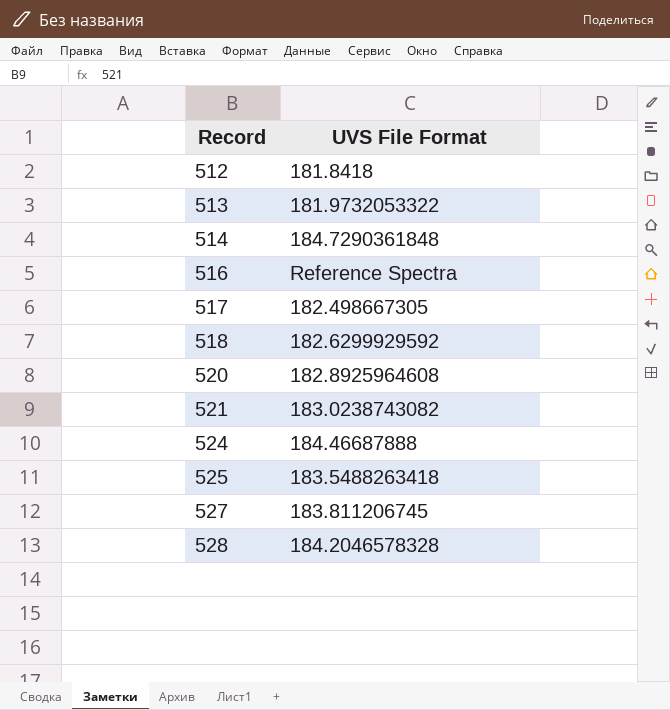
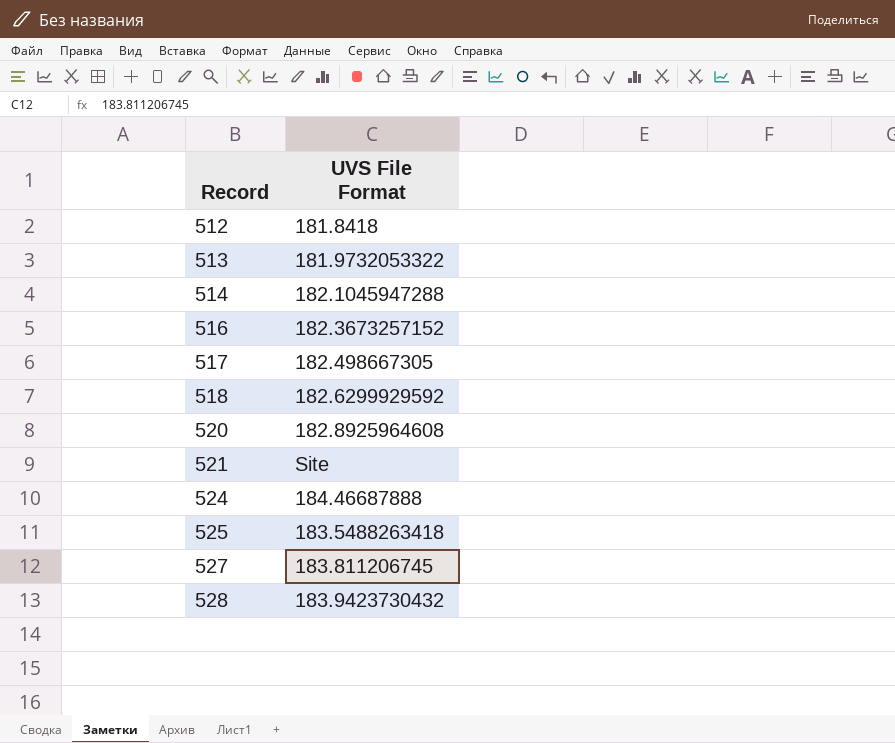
514 | UVS File Format: 184.7290361848 -> 182.1045947288
516 | UVS File Format: Reference Spectra -> 182.3673257152
521 | UVS File Format: 183.0238743082 -> Site
528 | UVS File Format: 184.2046578328 -> 183.9423730432

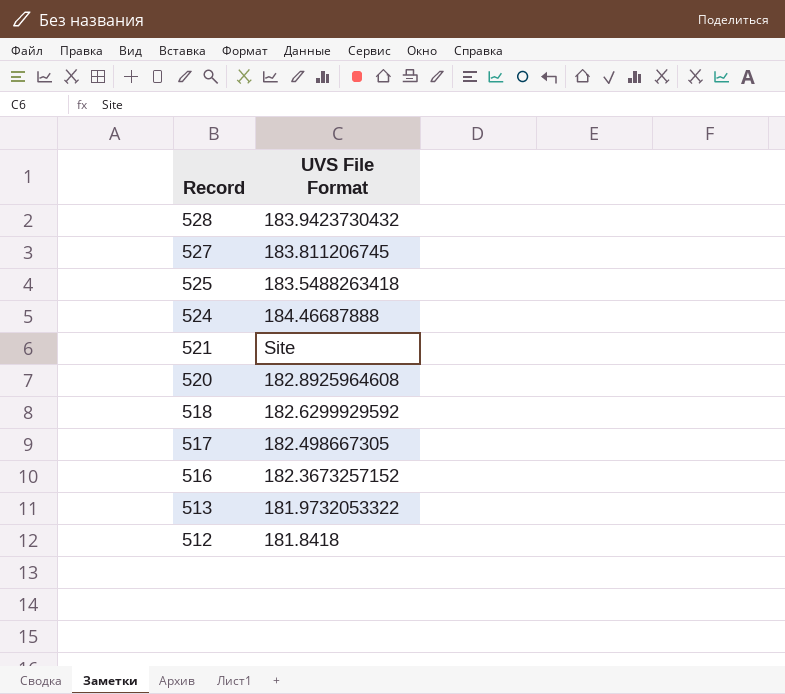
row order: Record ascending -> Record descending
row 514: 182.1045947288 -> none

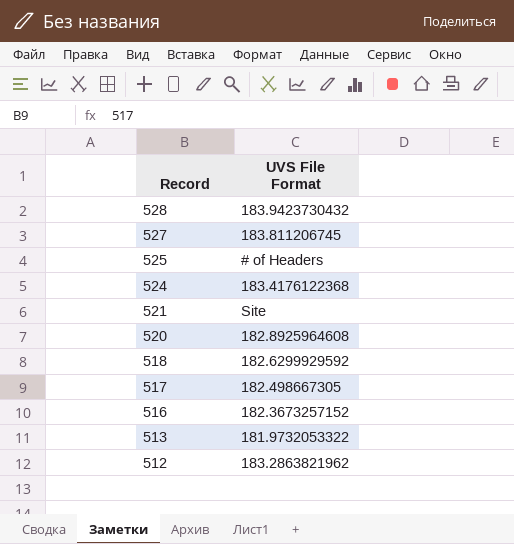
525 | UVS File Format: 183.5488263418 -> # of Headers
524 | UVS File Format: 184.46687888 -> 183.4176122368
512 | UVS File Format: 181.8418 -> 183.2863821962

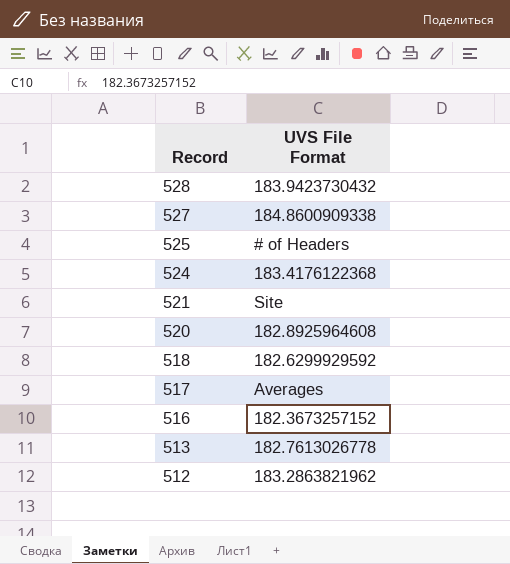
527 | UVS File Format: 183.811206745 -> 184.8600909338
517 | UVS File Format: 182.498667305 -> Averages
513 | UVS File Format: 181.9732053322 -> 182.7613026778

